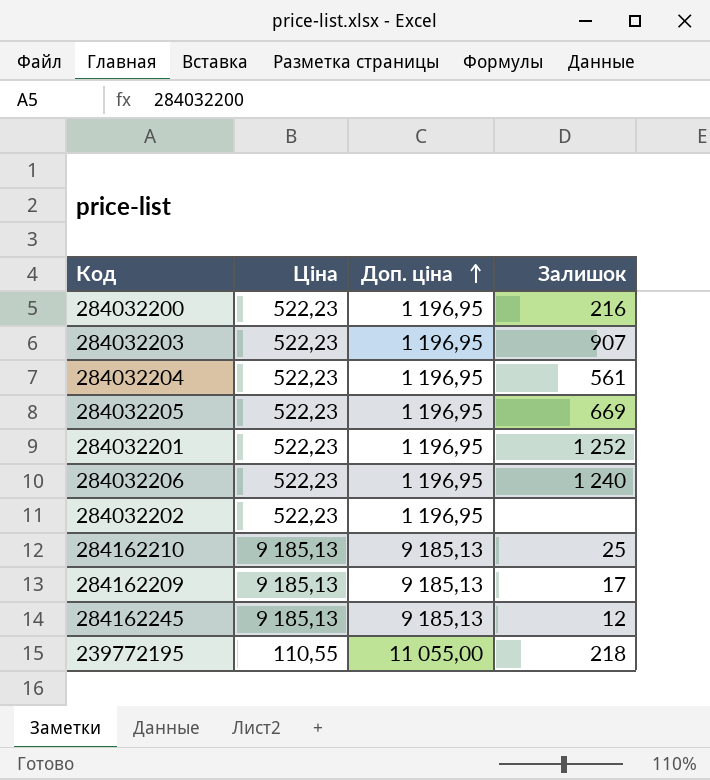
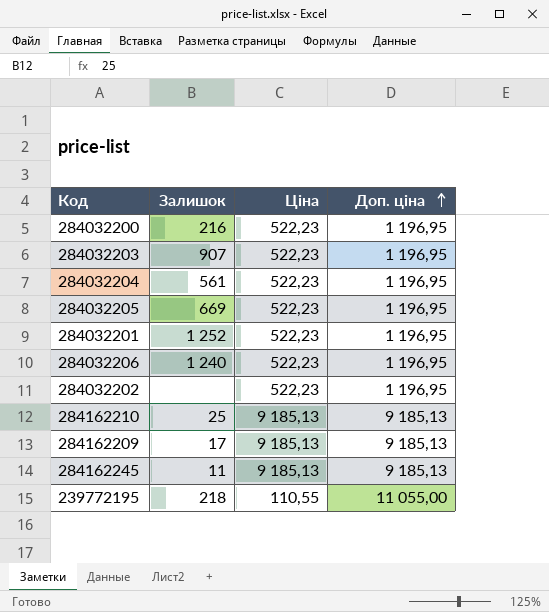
column Залишок | position: 4 -> 2
284162245 | Залишок: 12 -> 11

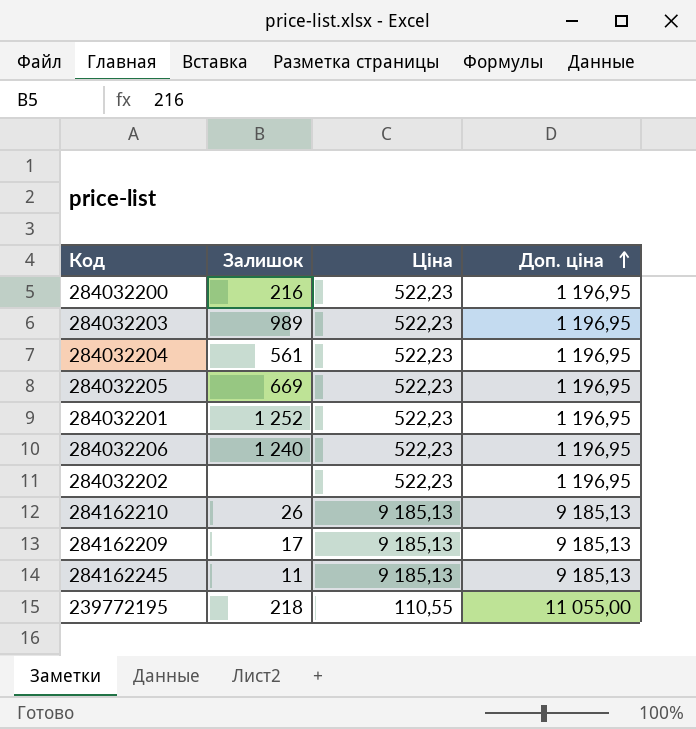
284032203 | Залишок: 907 -> 989
284162210 | Залишок: 25 -> 26

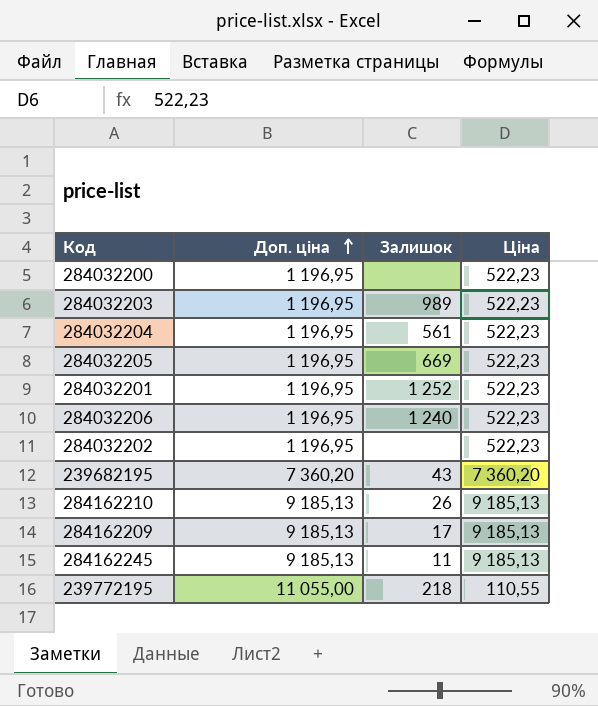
column Доп. ціна | position: 4 -> 2
284032200 | Залишок: 216 -> none
row 239682195: none -> 7 360,20 | 43 | 7 360,20

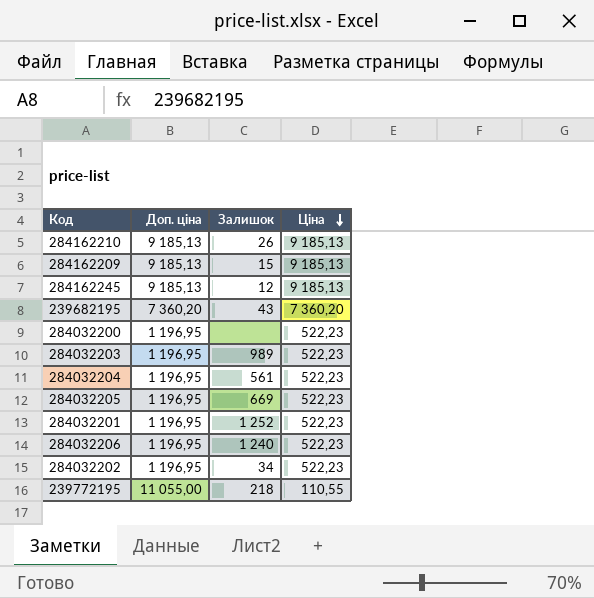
row order: Доп. ціна ascending -> Ціна descending
284162209 | Залишок: 17 -> 15
284162245 | Залишок: 11 -> 12
284032202 | Залишок: none -> 34

